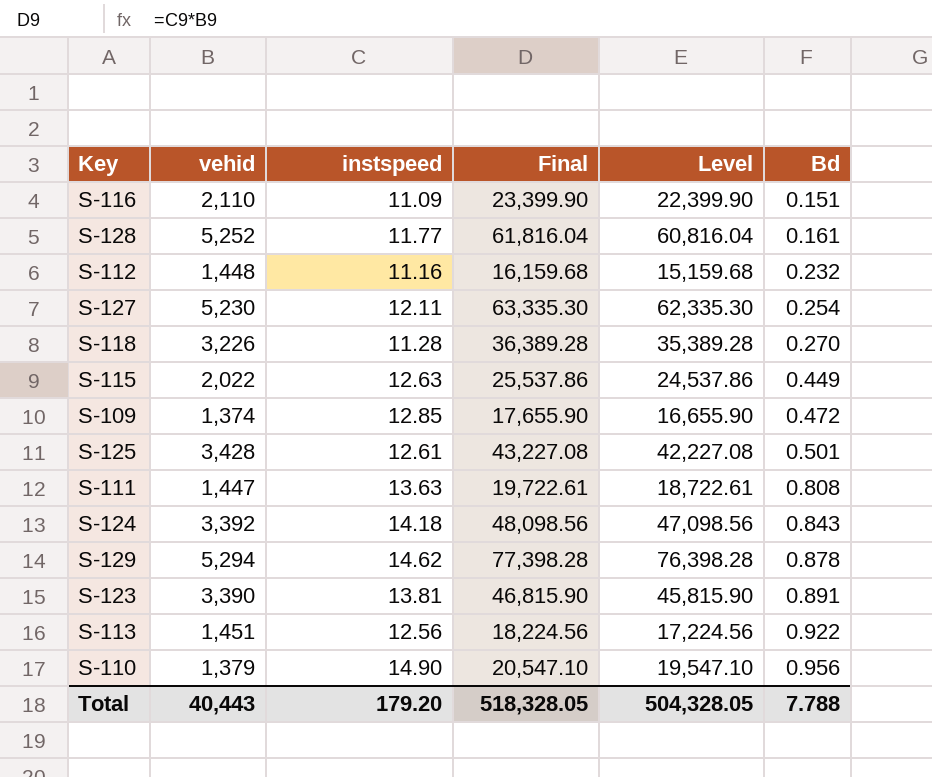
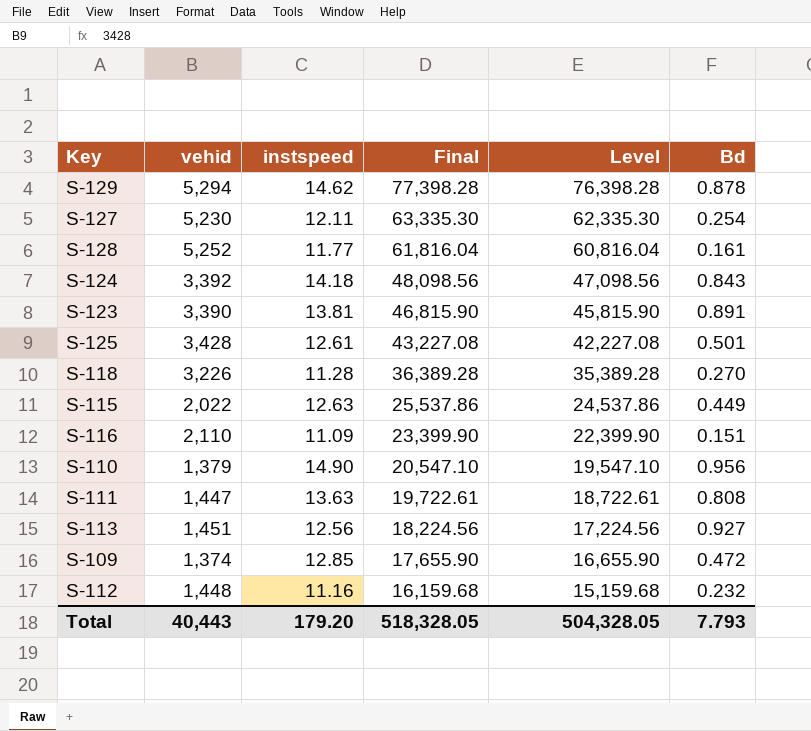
row order: Bd ascending -> Final descending
S-113 | Bd: 0.922 -> 0.927
Total | Bd: 7.788 -> 7.793

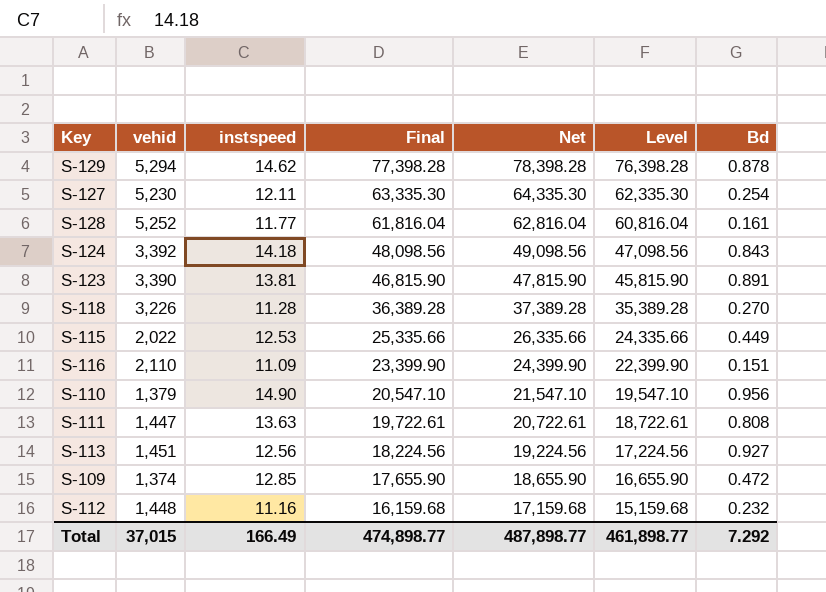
column Net | formula: none -> [Final] + 1000
row S-125: 3,428 | 12.61 | 43,227.08 | 42,227.08 | 0.501 -> none
S-115 | instspeed: 12.63 -> 12.53
S-115 | Final: 25,537.86 -> 25,335.66
S-115 | Level: 24,537.86 -> 24,335.66
Total | vehid: 40,443 -> 37,015
Total | instspeed: 179.20 -> 166.49
Total | Final: 518,328.05 -> 474,898.77
Total | Level: 504,328.05 -> 461,898.77
Total | Bd: 7.793 -> 7.292

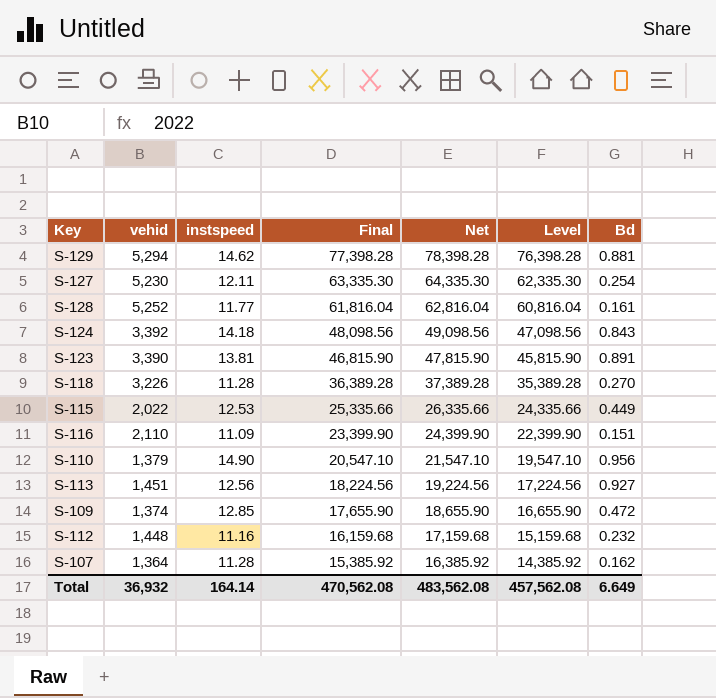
row S-111: 1,447 | 13.63 | 19,722.61 | 20,722.61 | 18,722.61 | 0.808 -> none
S-129 | Bd: 0.878 -> 0.881
row S-107: none -> 1,364 | 11.28 | 15,385.92 | 16,385.92 | 14,385.92 | 0.162
Total | vehid: 37,015 -> 36,932
Total | instspeed: 166.49 -> 164.14
Total | Final: 474,898.77 -> 470,562.08
Total | Net: 487,898.77 -> 483,562.08
Total | Level: 461,898.77 -> 457,562.08
Total | Bd: 7.292 -> 6.649

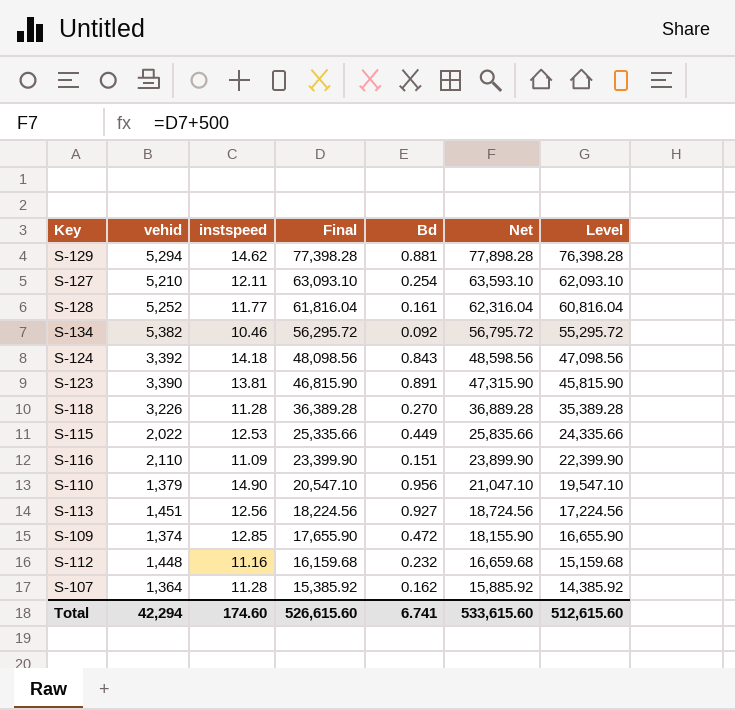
column Bd | position: 7 -> 5
column Net | formula: [Final] + 1000 -> [Final] + 500
S-127 | vehid: 5,230 -> 5,210
S-127 | Final: 63,335.30 -> 63,093.10
S-127 | Level: 62,335.30 -> 62,093.10
row S-134: none -> 5,382 | 10.46 | 56,295.72 | 0.092 | 56,795.72 | 55,295.72
Total | vehid: 36,932 -> 42,294
Total | instspeed: 164.14 -> 174.60
Total | Final: 470,562.08 -> 526,615.60
Total | Bd: 6.649 -> 6.741
Total | Net: 483,562.08 -> 533,615.60
Total | Level: 457,562.08 -> 512,615.60

